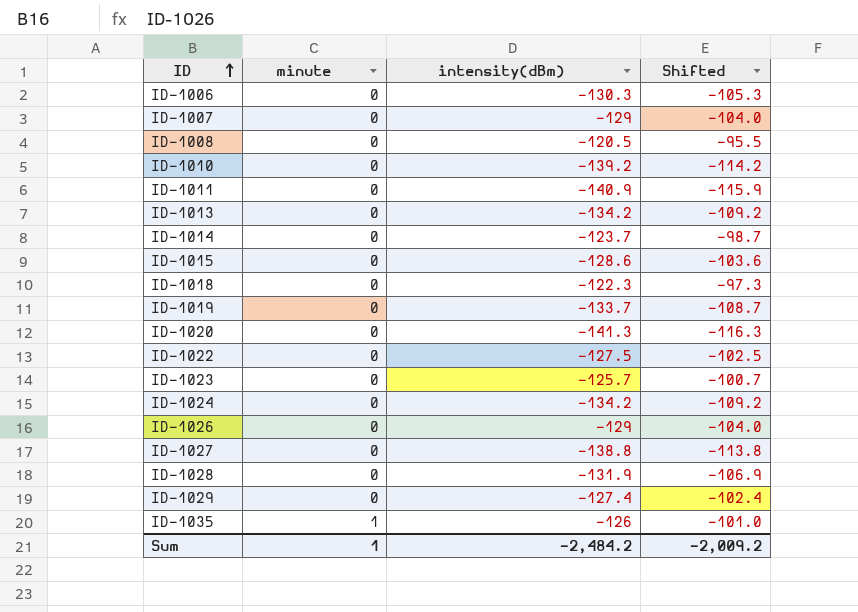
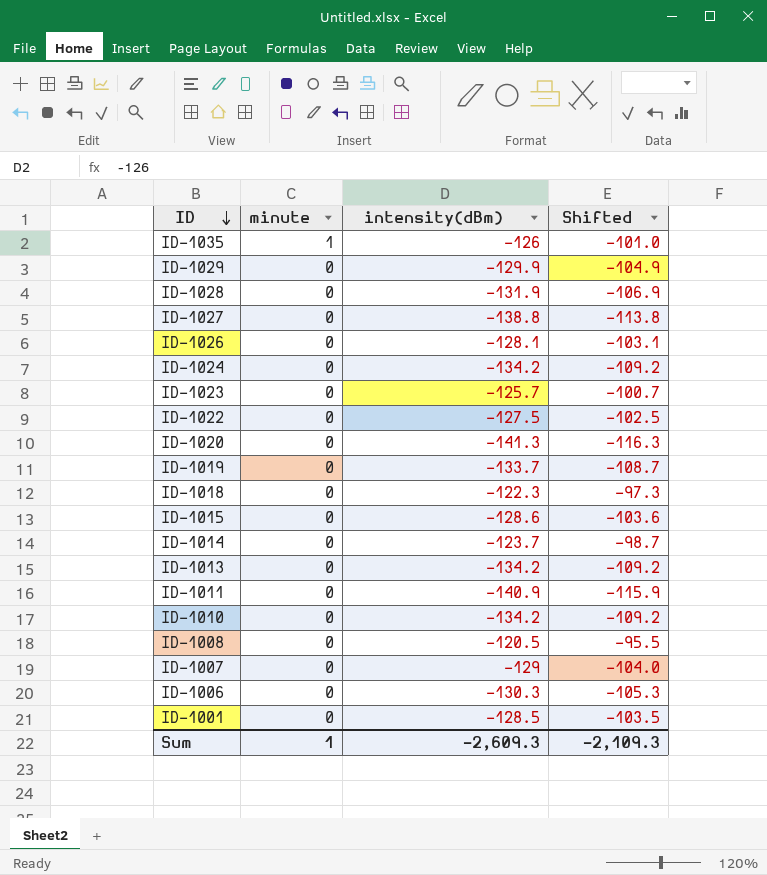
row order: ID ascending -> ID descending
ID-1029 | intensity(dBm): -127.4 -> -129.9
ID-1029 | Shifted: -102.4 -> -104.9
ID-1026 | intensity(dBm): -129 -> -128.1
ID-1026 | Shifted: -104.0 -> -103.1
ID-1010 | intensity(dBm): -139.2 -> -134.2
ID-1010 | Shifted: -114.2 -> -109.2
row ID-1001: none -> 0 | -128.5 | -103.5
Sum | intensity(dBm): -2,484.2 -> -2,609.3
Sum | Shifted: -2,009.2 -> -2,109.3

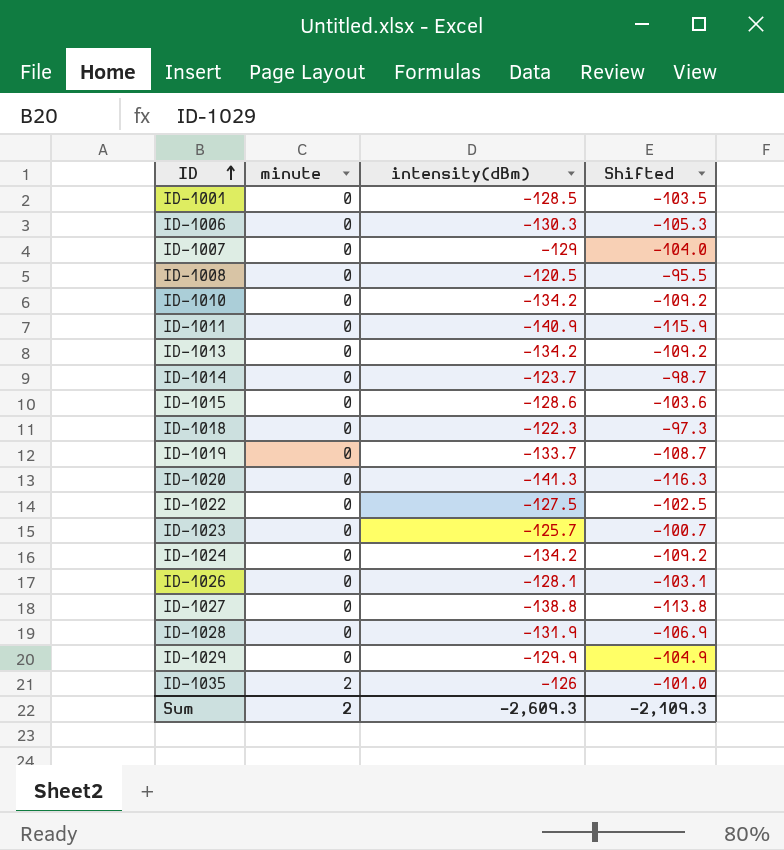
row order: ID descending -> ID ascending
ID-1035 | minute: 1 -> 2
Sum | minute: 1 -> 2

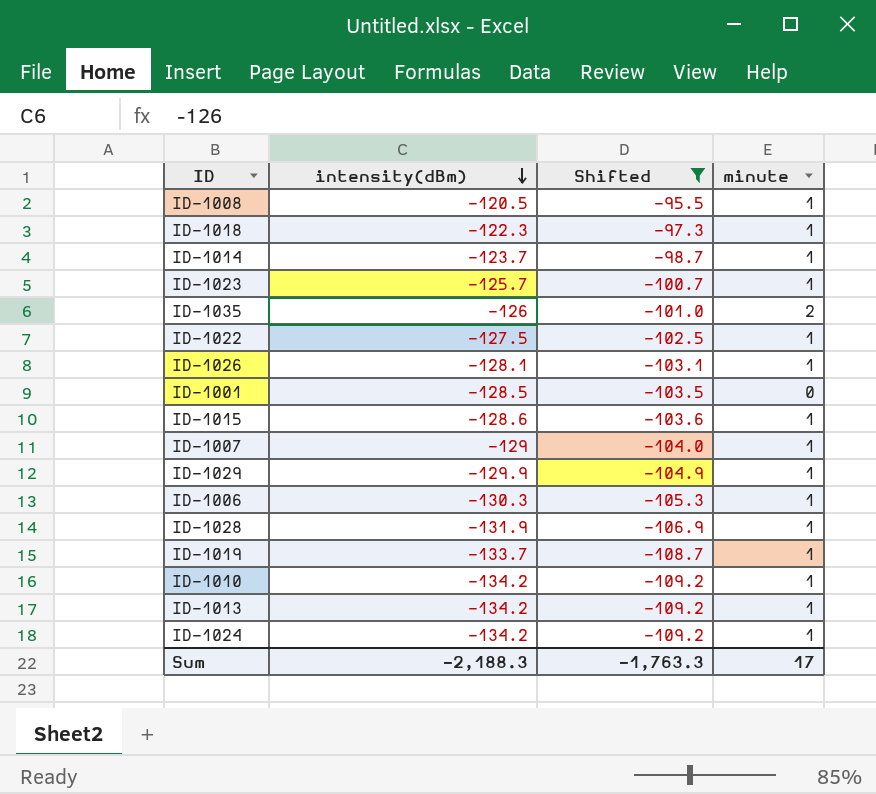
filter: none -> Shifted >= -109.2
row order: ID ascending -> intensity(dBm) descending
column minute | position: 2 -> 4
ID-1008 | minute: 0 -> 1
ID-1018 | minute: 0 -> 1
ID-1014 | minute: 0 -> 1
ID-1023 | minute: 0 -> 1
ID-1022 | minute: 0 -> 1
ID-1026 | minute: 0 -> 1
ID-1015 | minute: 0 -> 1
ID-1007 | minute: 0 -> 1
ID-1029 | minute: 0 -> 1
ID-1006 | minute: 0 -> 1
ID-1028 | minute: 0 -> 1
ID-1019 | minute: 0 -> 1
ID-1010 | minute: 0 -> 1
ID-1013 | minute: 0 -> 1
ID-1024 | minute: 0 -> 1
Sum | intensity(dBm): -2,609.3 -> -2,188.3
Sum | Shifted: -2,109.3 -> -1,763.3
Sum | minute: 2 -> 17

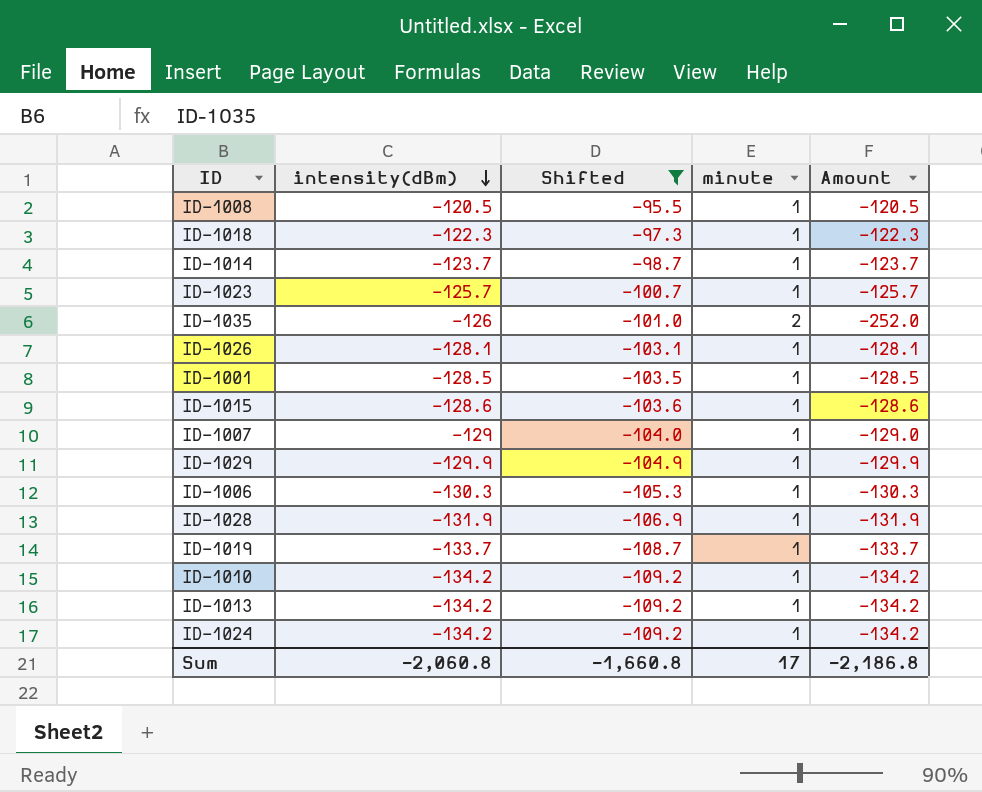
column Amount | formula: none -> [intensity(dBm)] * [minute]
row ID-1022: -127.5 | -102.5 | 1 -> none
ID-1001 | minute: 0 -> 1
Sum | intensity(dBm): -2,188.3 -> -2,060.8
Sum | Shifted: -1,763.3 -> -1,660.8

